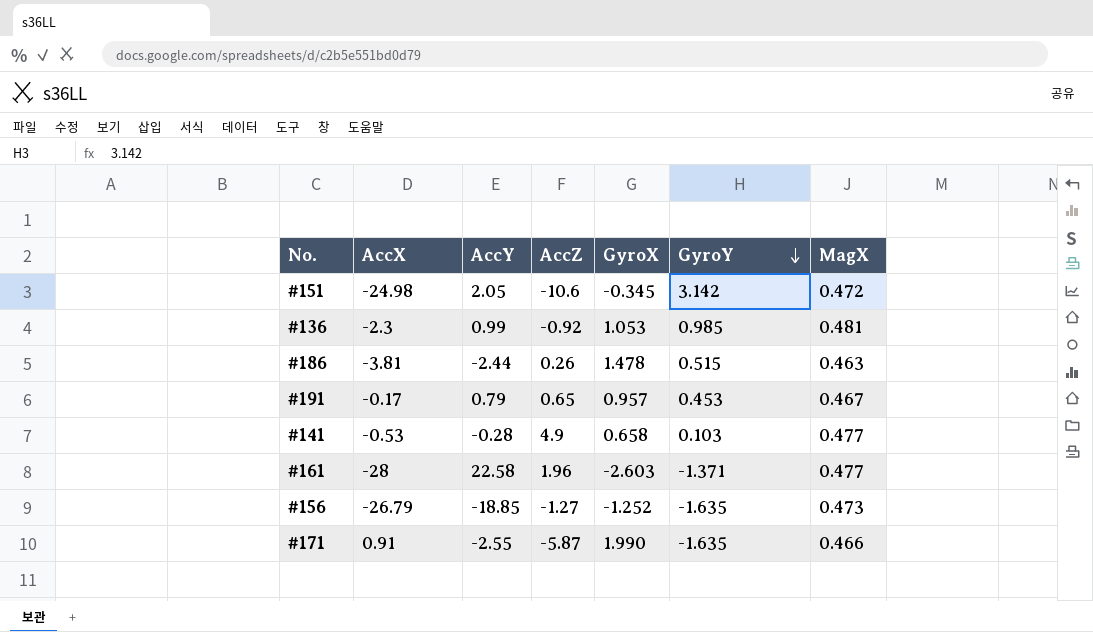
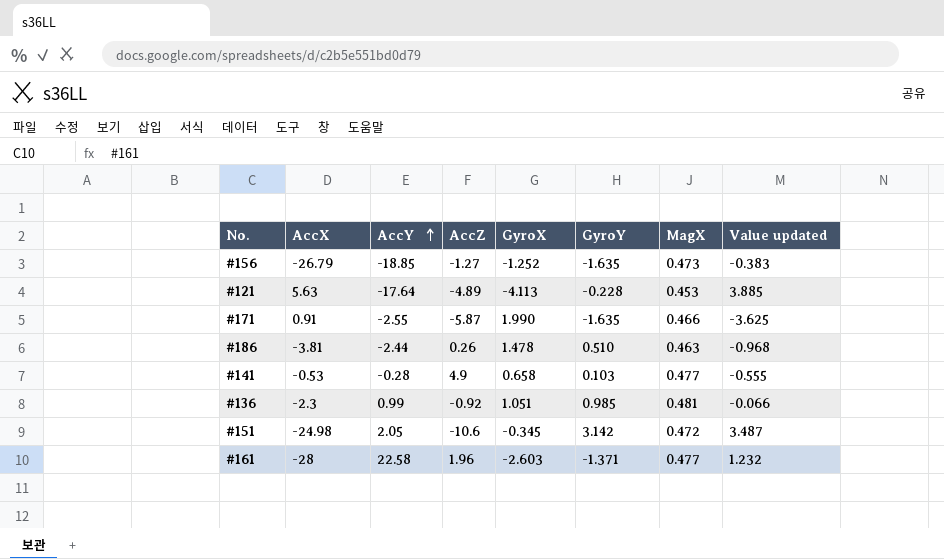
row order: GyroY descending -> AccY ascending
column Value updated | formula: none -> [GyroY] - [GyroX]
row #191: -0.17 | 0.79 | 0.65 | 0.957 | 0.453 | 0.467 -> none
row #121: none -> 5.63 | -17.64 | -4.89 | -4.113 | -0.228 | 0.453 | 3.885
#186 | GyroY: 0.515 -> 0.510
#136 | GyroX: 1.053 -> 1.051

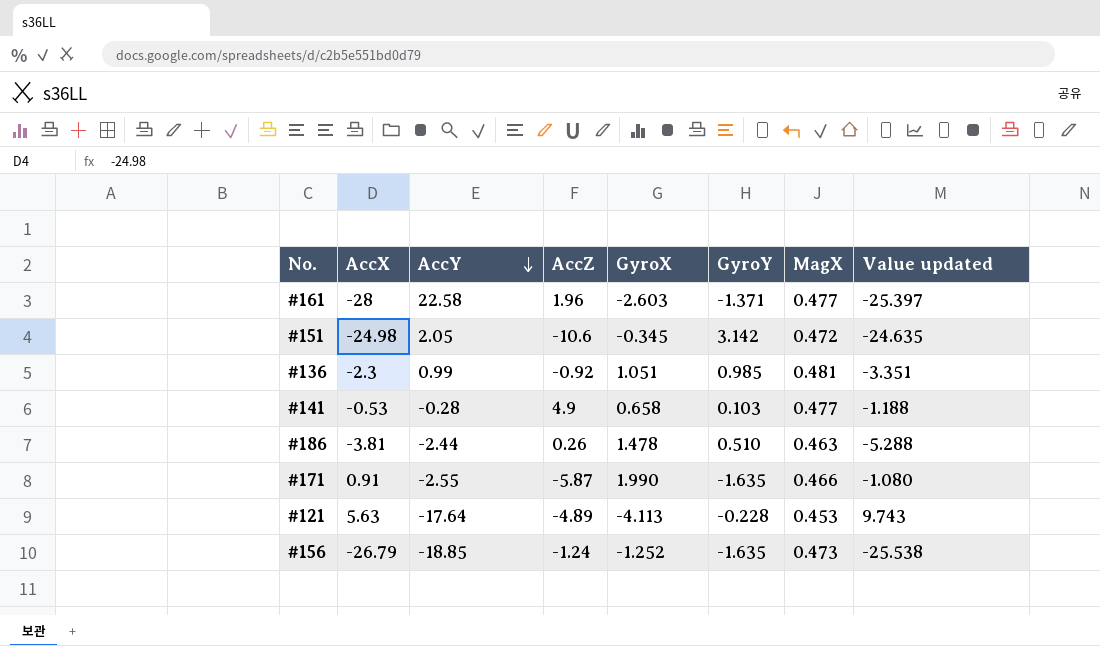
row order: AccY ascending -> AccY descending
column Value updated | formula: [GyroY] - [GyroX] -> [AccX] - [GyroX]
#156 | AccZ: -1.27 -> -1.24

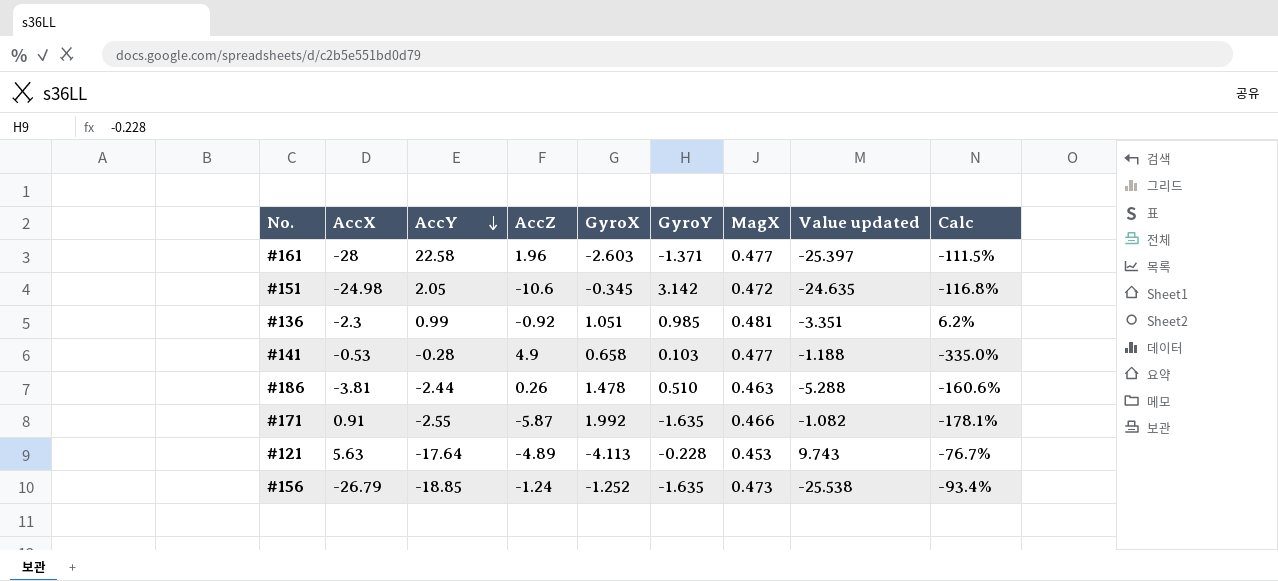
column Calc | formula: none -> ([GyroX] - [AccY]) / [AccY]
#171 | GyroX: 1.990 -> 1.992
#171 | Value updated: -1.080 -> -1.082

